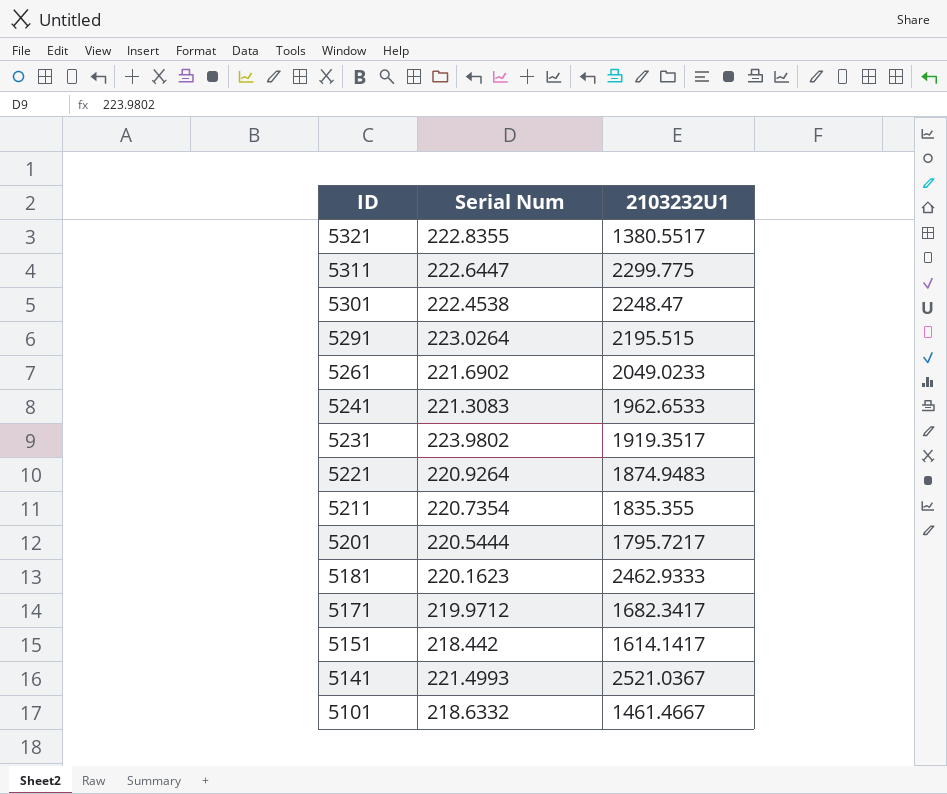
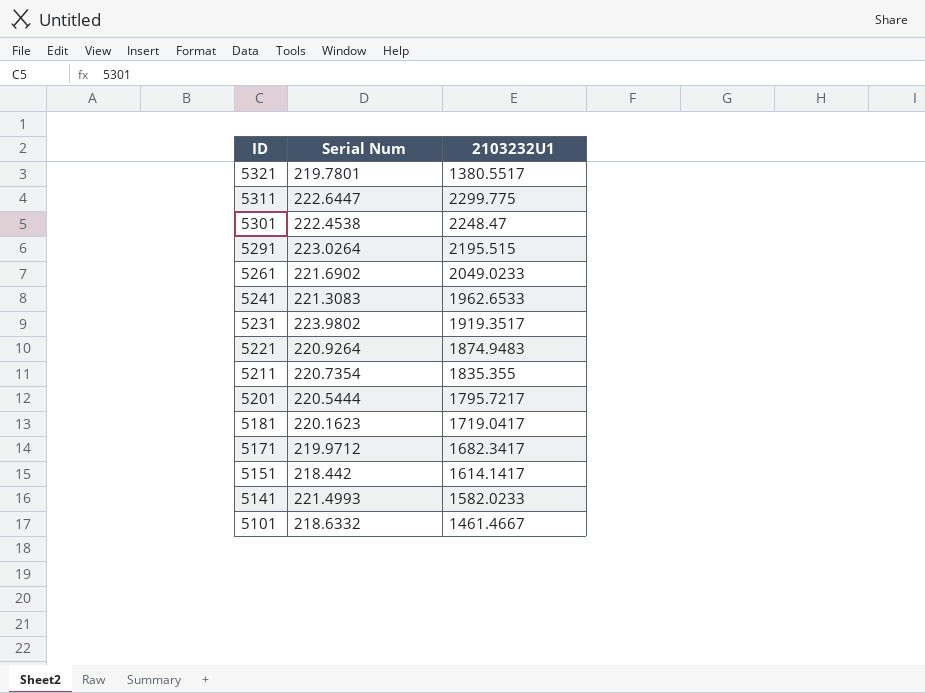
5321 | Serial Num: 222.8355 -> 219.7801
5181 | 2103232U1: 2462.9333 -> 1719.0417
5141 | 2103232U1: 2521.0367 -> 1582.0233

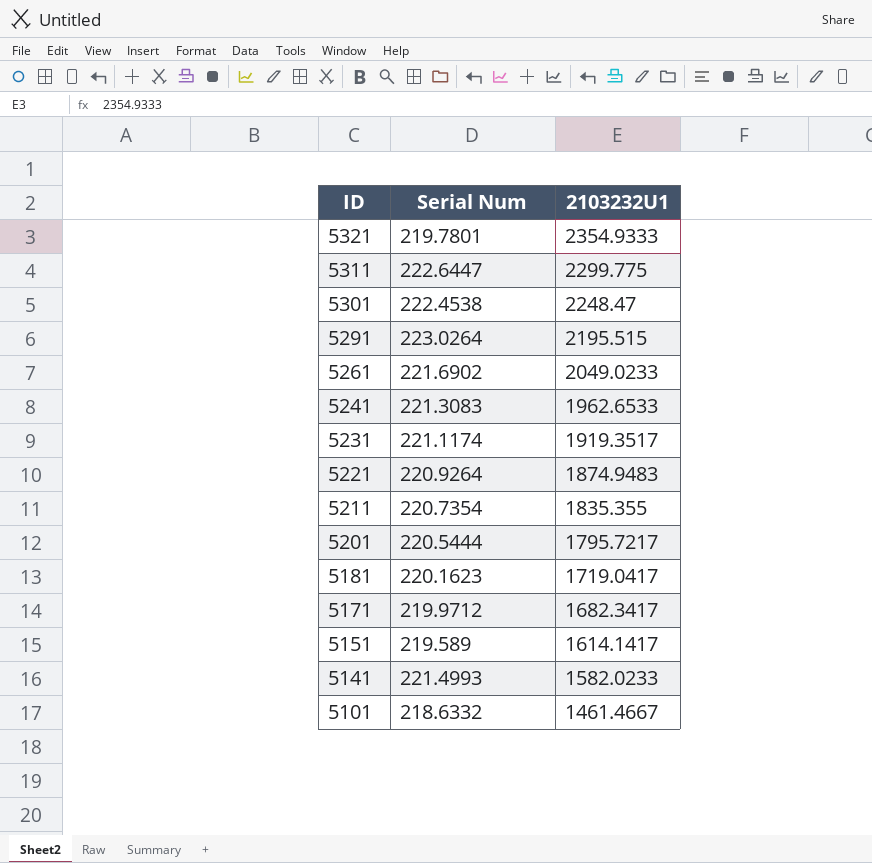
5321 | 2103232U1: 1380.5517 -> 2354.9333
5231 | Serial Num: 223.9802 -> 221.1174
5151 | Serial Num: 218.442 -> 219.589

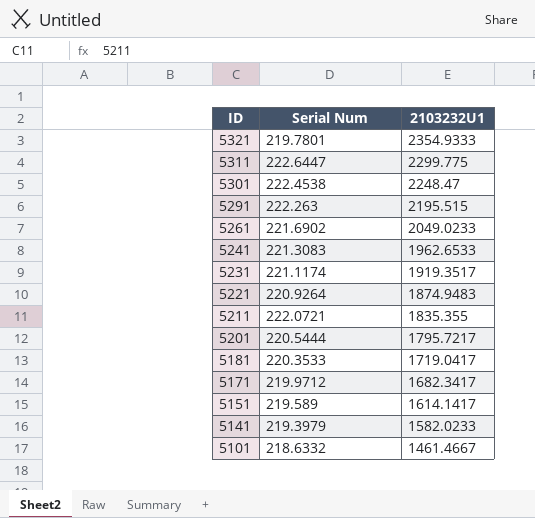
5291 | Serial Num: 223.0264 -> 222.263
5211 | Serial Num: 220.7354 -> 222.0721
5181 | Serial Num: 220.1623 -> 220.3533
5141 | Serial Num: 221.4993 -> 219.3979

